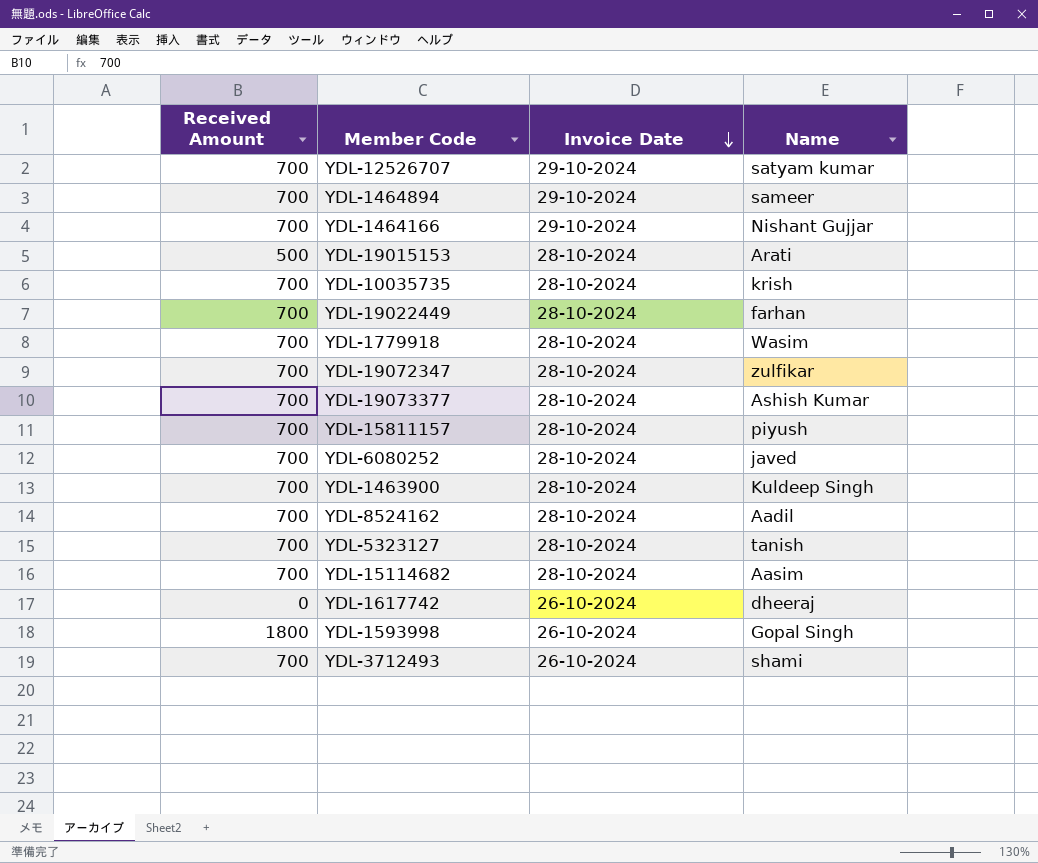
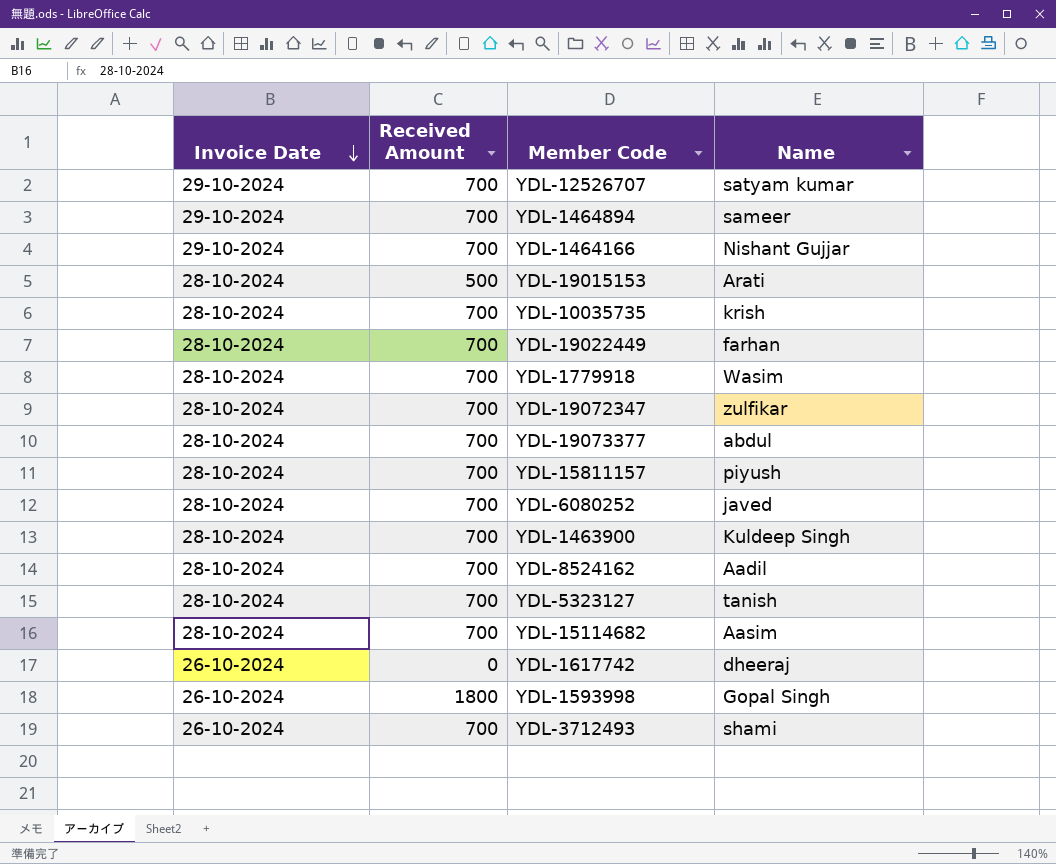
column Invoice Date | position: 3 -> 1
YDL-19073377 | Name: Ashish Kumar -> abdul

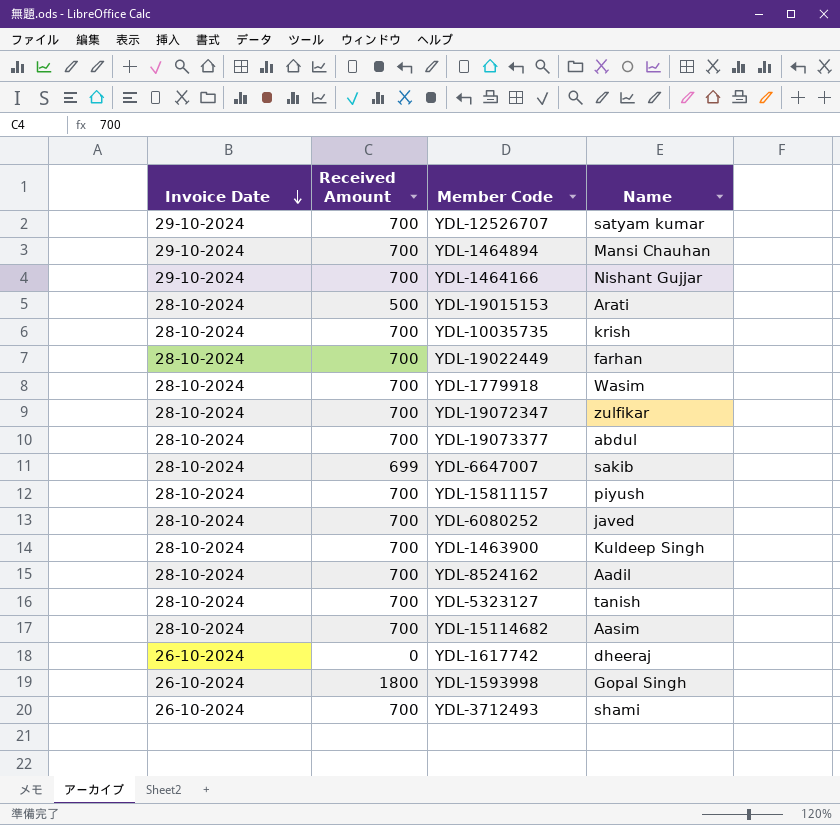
YDL-1464894 | Name: sameer -> Mansi Chauhan
row YDL-6647007: none -> 28-10-2024 | 699 | sakib

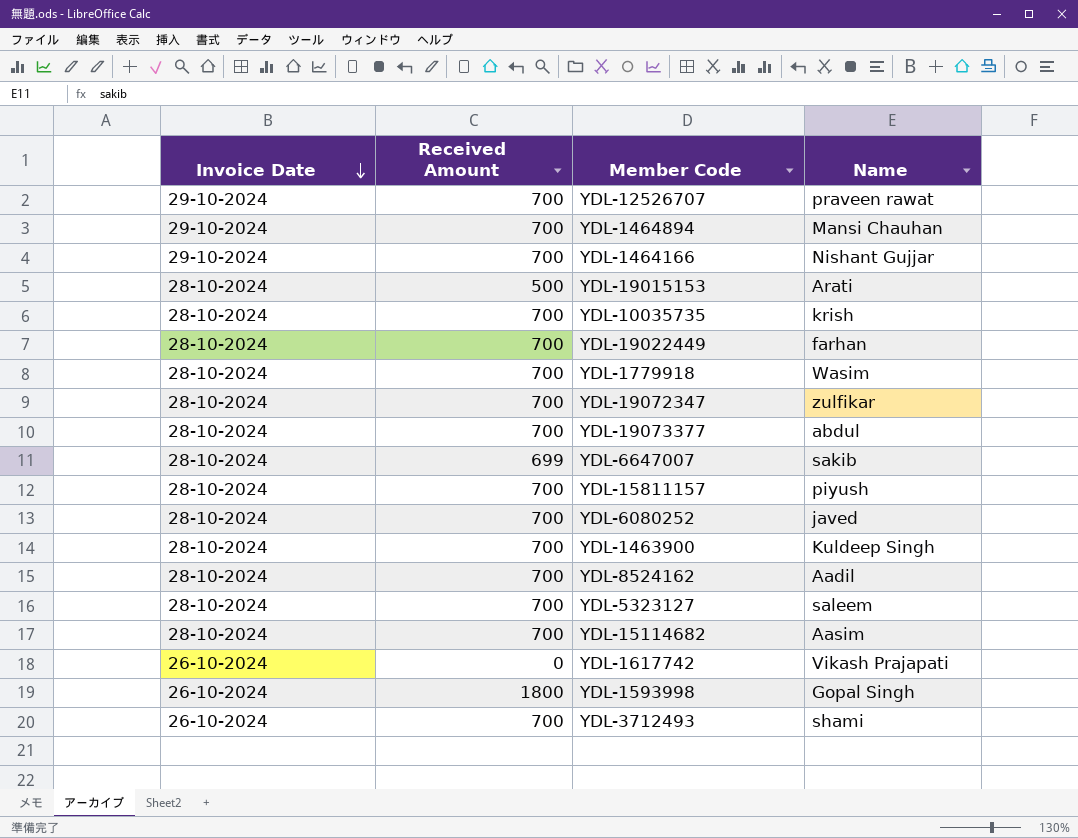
YDL-12526707 | Name: satyam kumar -> praveen rawat
YDL-5323127 | Name: tanish -> saleem
YDL-1617742 | Name: dheeraj -> Vikash Prajapati

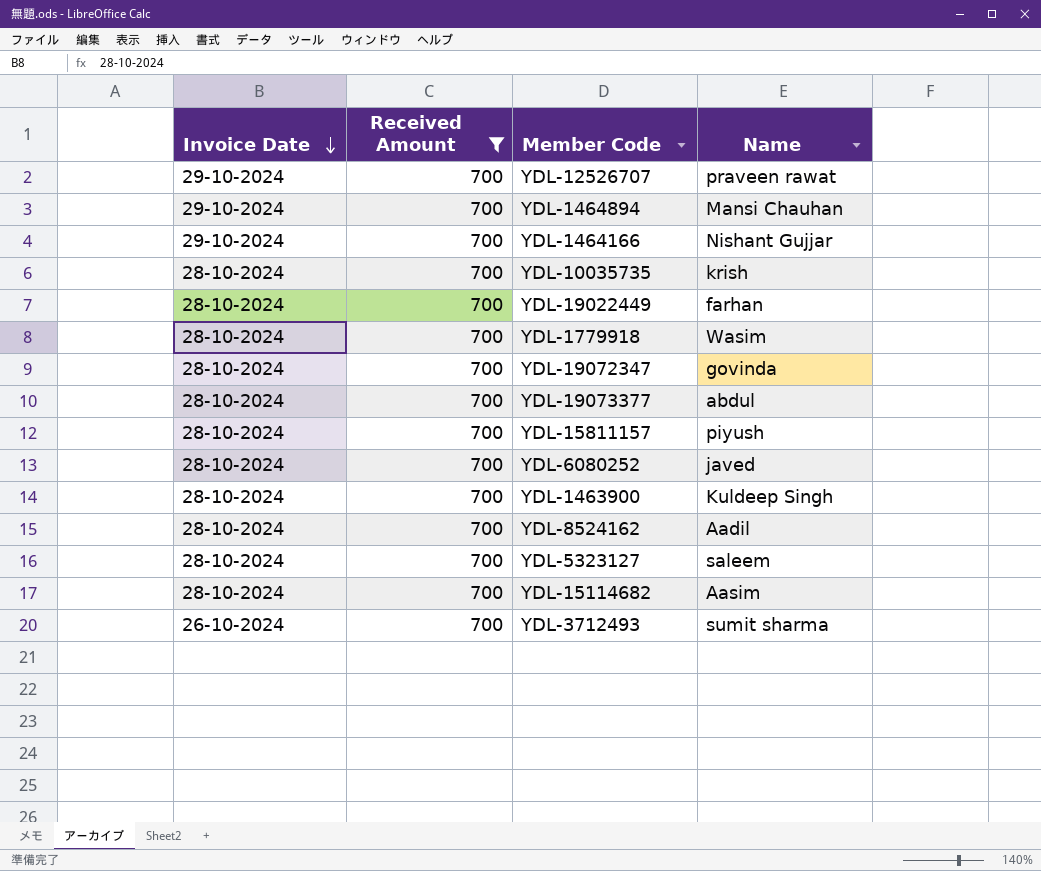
filter: none -> Received Amount = 700
YDL-19072347 | Name: zulfikar -> govinda
YDL-3712493 | Name: shami -> sumit sharma

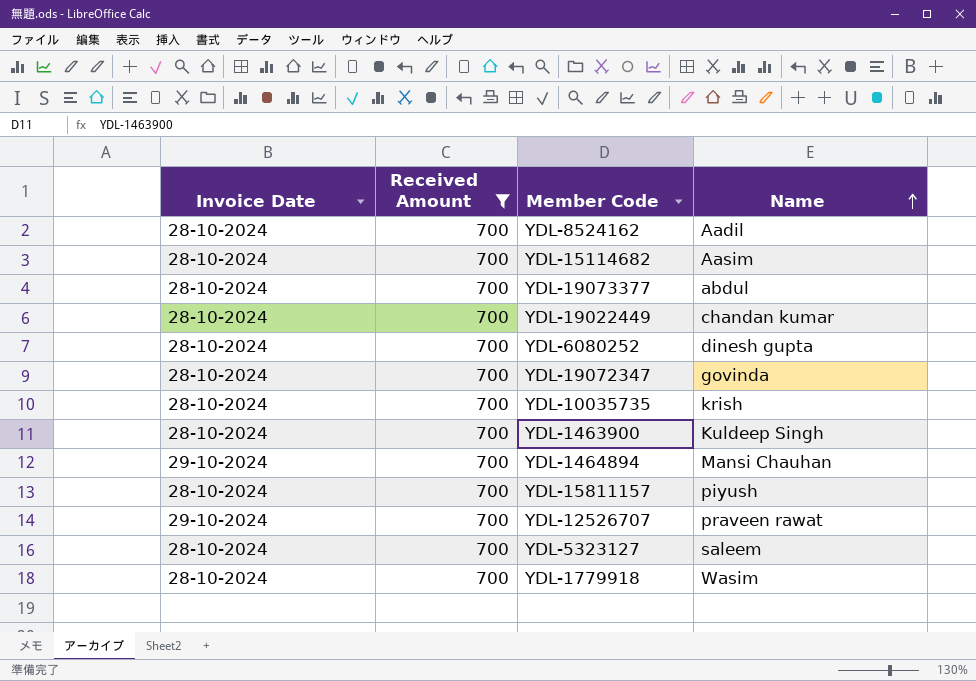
row order: Invoice Date descending -> Name ascending
row YDL-1464166: 29-10-2024 | 700 | Nishant Gujjar -> none
row YDL-3712493: 26-10-2024 | 700 | sumit sharma -> none
YDL-19022449 | Name: farhan -> chandan kumar
YDL-6080252 | Name: javed -> dinesh gupta

